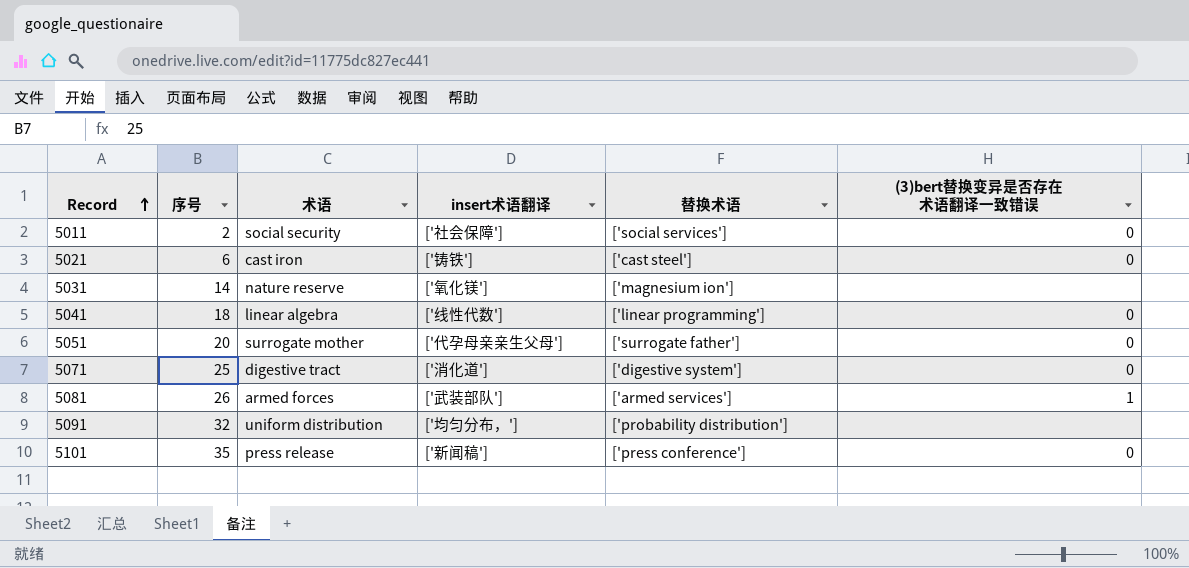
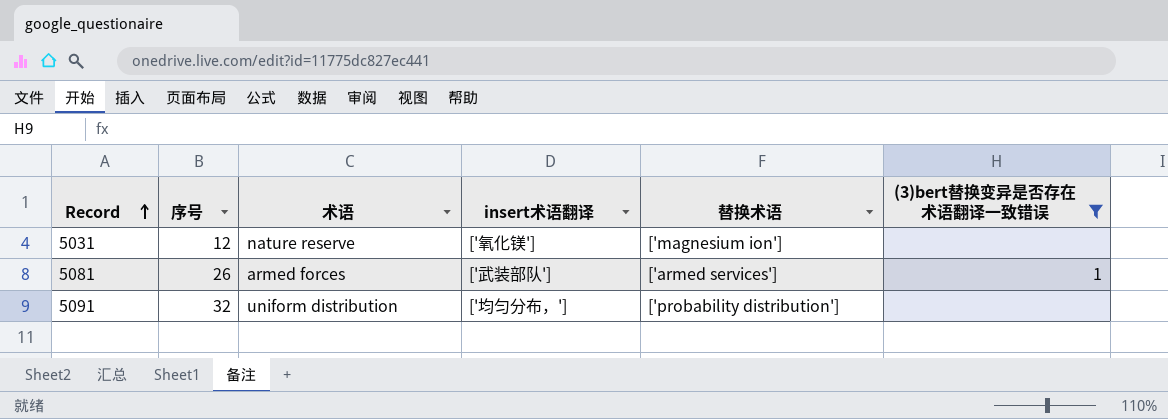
filter: none -> (3)bert替换变异是否存在术语翻译一致错误 != 0
5031 | 序号: 14 -> 12

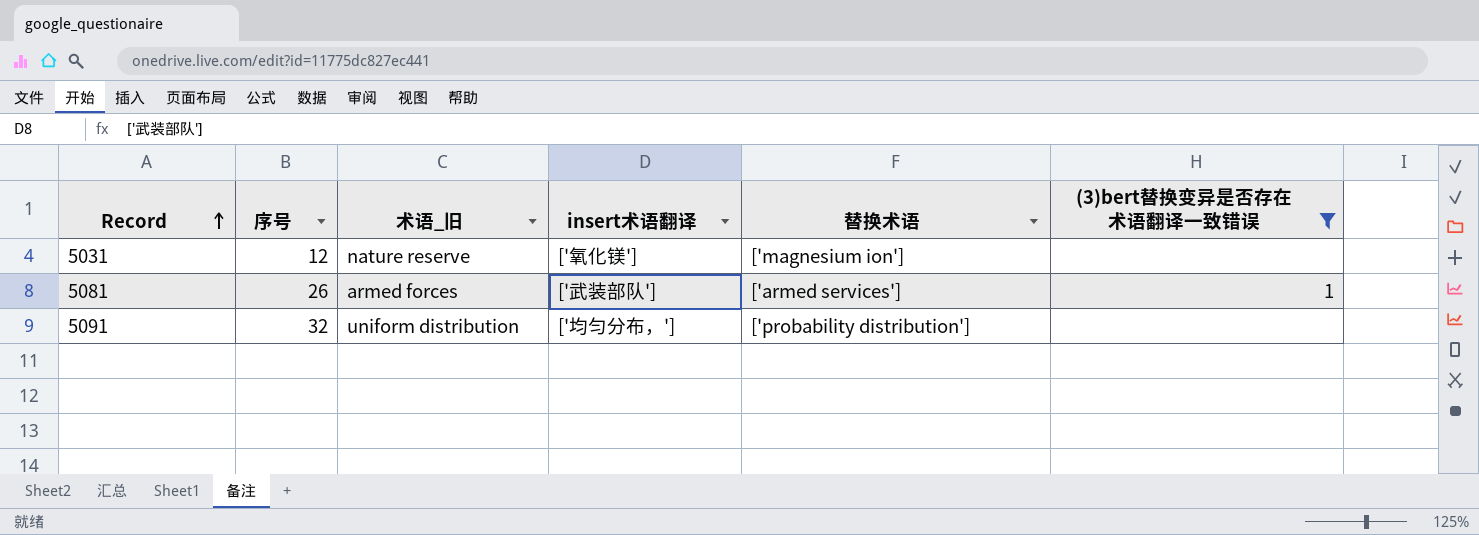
column name: 术语 -> 术语_旧

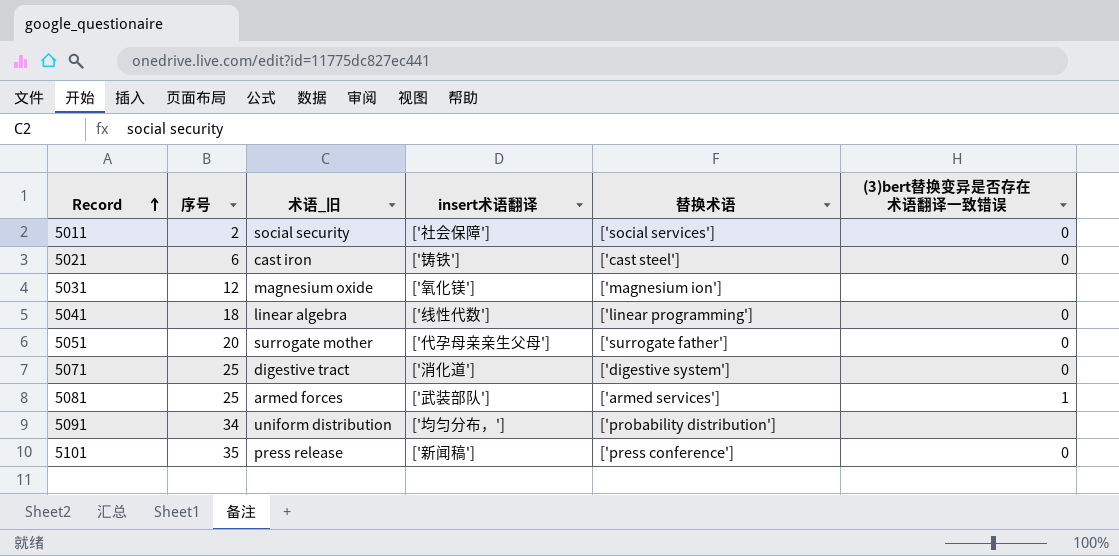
filter: (3)bert替换变异是否存在术语翻译一致错误 != 0 -> none
5031 | 术语_旧: nature reserve -> magnesium oxide
5081 | 序号: 26 -> 25
5091 | 序号: 32 -> 34

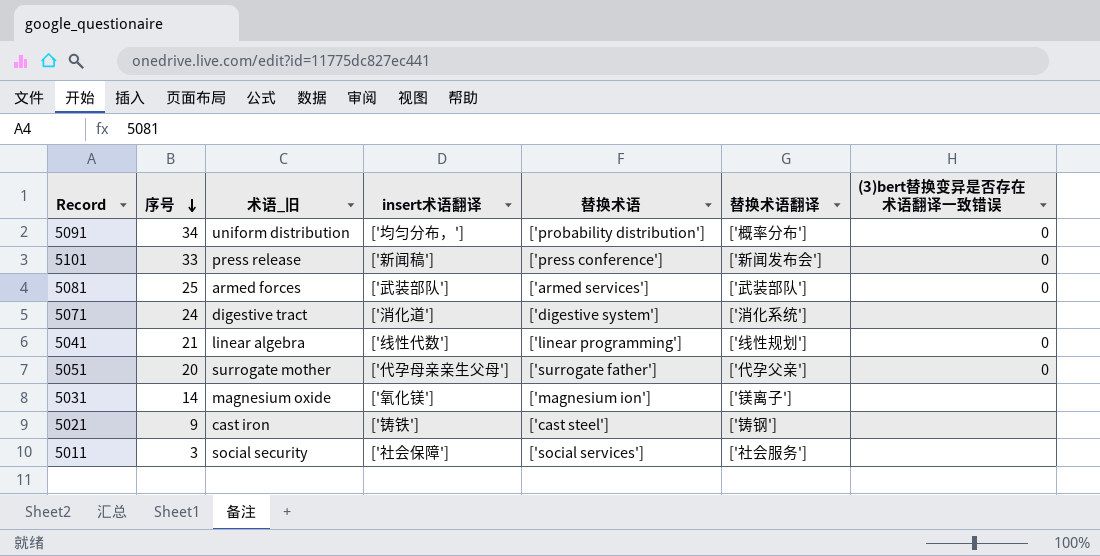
row order: Record ascending -> 序号 descending
column 替换术语翻译 | position: none -> 6
5091 | (3)bert替换变异是否存在术语翻译一致错误: none -> 0
5101 | 序号: 35 -> 33
5081 | (3)bert替换变异是否存在术语翻译一致错误: 1 -> 0
5071 | 序号: 25 -> 24
5071 | (3)bert替换变异是否存在术语翻译一致错误: 0 -> none
5041 | 序号: 18 -> 21
5031 | 序号: 12 -> 14
5021 | 序号: 6 -> 9
5021 | (3)bert替换变异是否存在术语翻译一致错误: 0 -> none
5011 | 序号: 2 -> 3
5011 | (3)bert替换变异是否存在术语翻译一致错误: 0 -> none

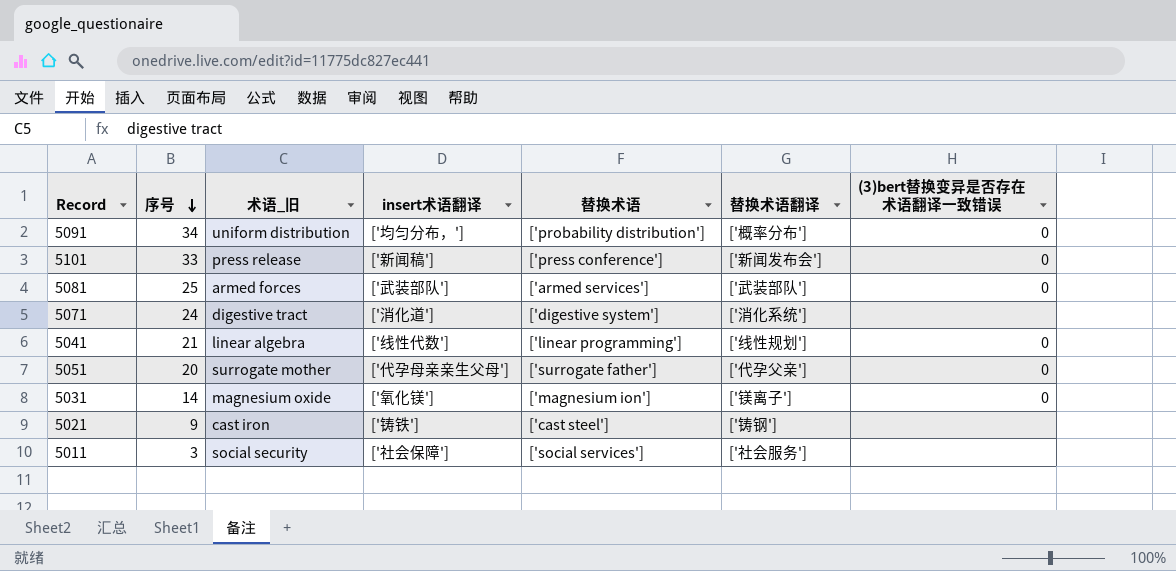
5031 | (3)bert替换变异是否存在术语翻译一致错误: none -> 0

